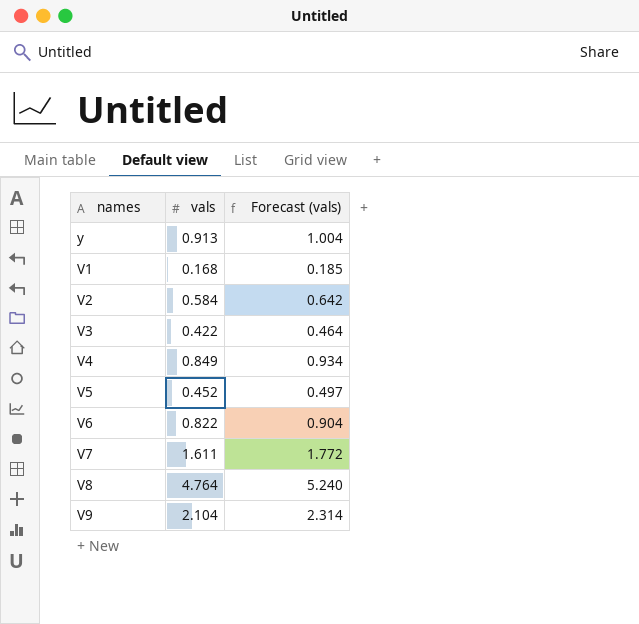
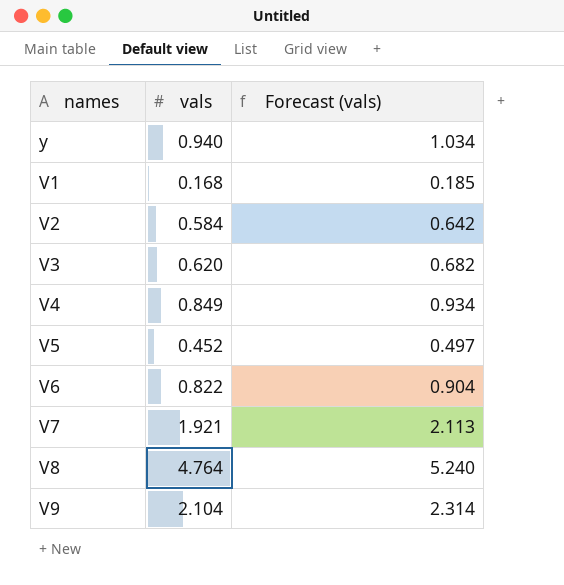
y | vals: 0.913 -> 0.940
y | Forecast (vals): 1.004 -> 1.034
V3 | vals: 0.422 -> 0.620
V3 | Forecast (vals): 0.464 -> 0.682
V7 | vals: 1.611 -> 1.921
V7 | Forecast (vals): 1.772 -> 2.113

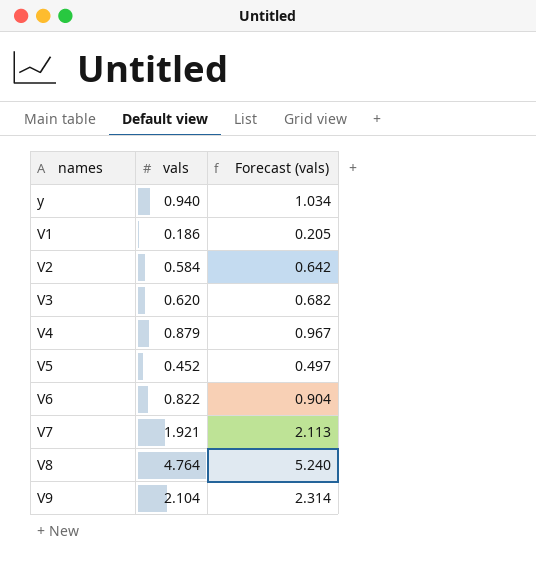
V1 | vals: 0.168 -> 0.186
V1 | Forecast (vals): 0.185 -> 0.205
V4 | vals: 0.849 -> 0.879
V4 | Forecast (vals): 0.934 -> 0.967

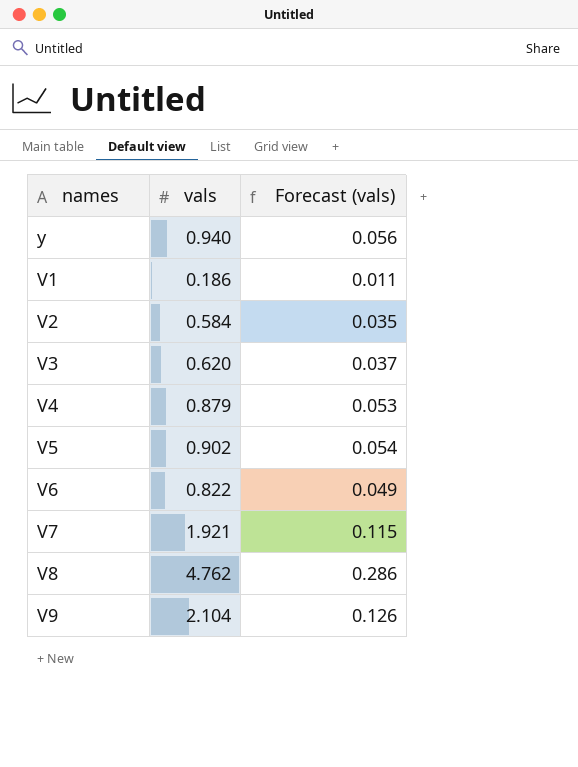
column Forecast (vals) | formula: [vals] * 1.1 -> [vals] * 0.06
V5 | vals: 0.452 -> 0.902
V8 | vals: 4.764 -> 4.762

